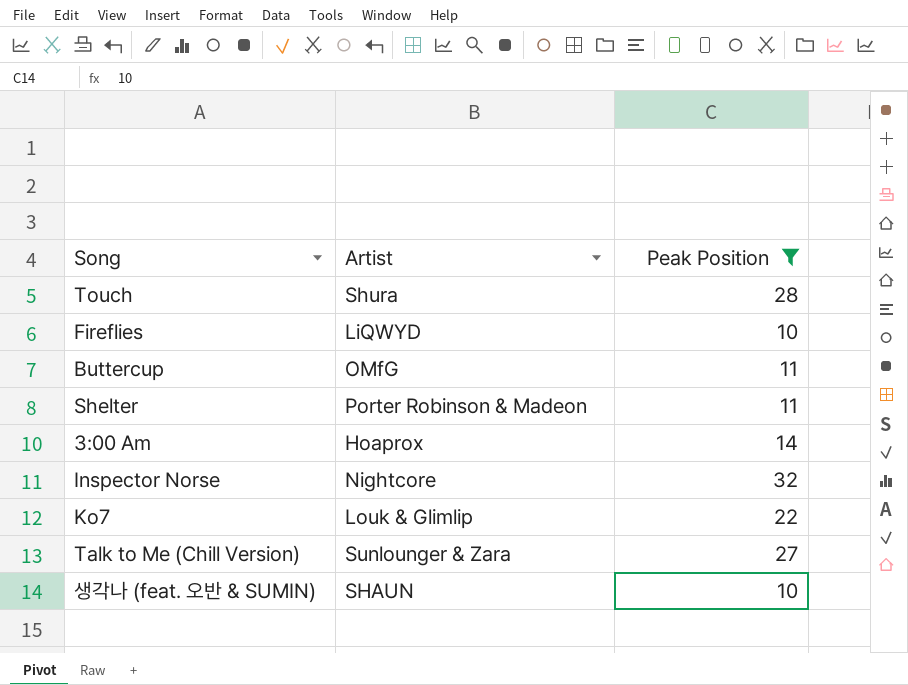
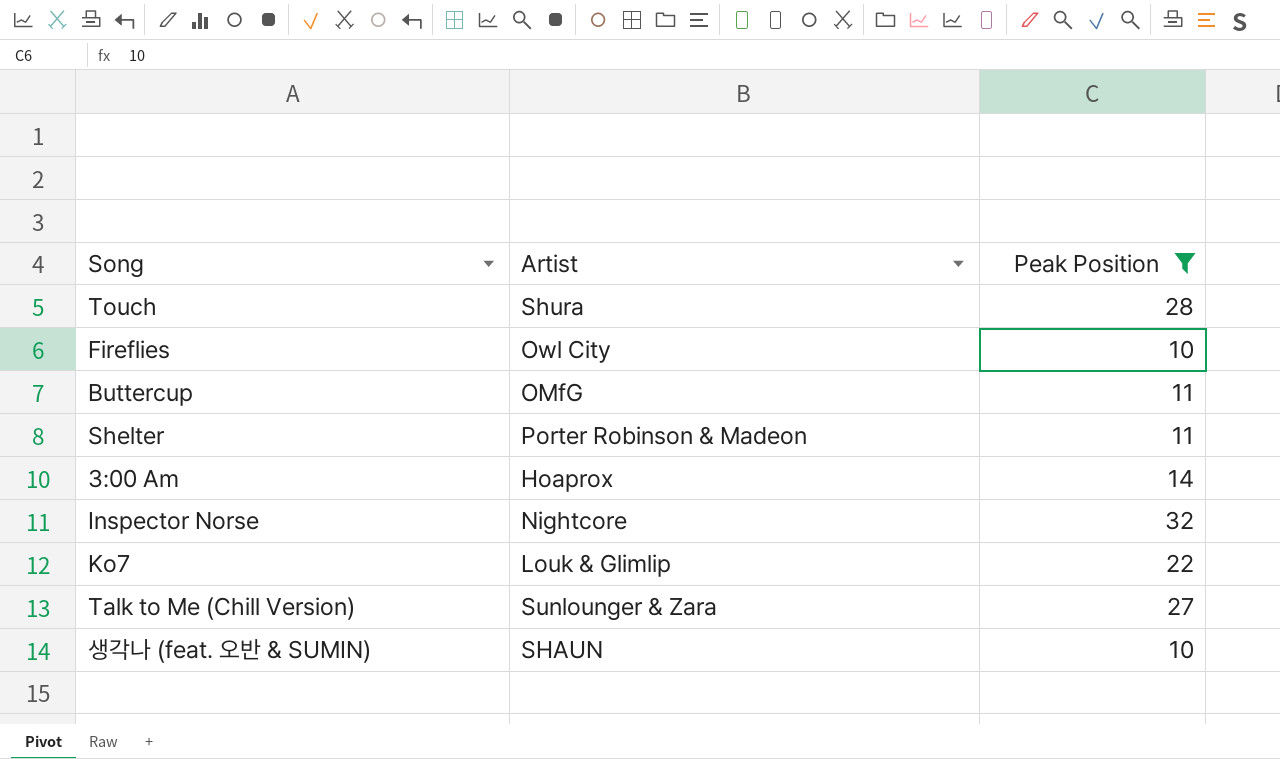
Fireflies | Artist: LiQWYD -> Owl City

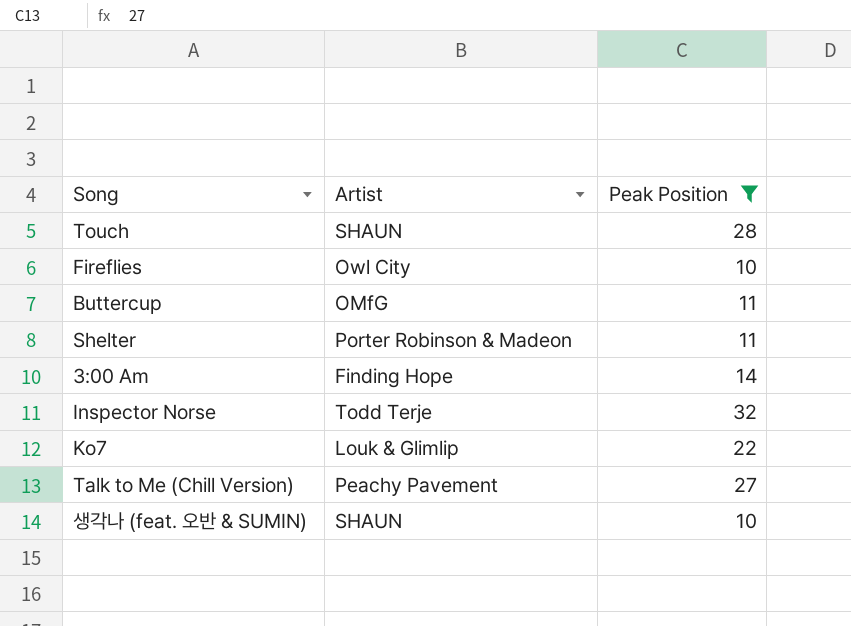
Touch | Artist: Shura -> SHAUN
3:00 Am | Artist: Hoaprox -> Finding Hope
Inspector Norse | Artist: Nightcore -> Todd Terje
Talk to Me (Chill Version) | Artist: Sunlounger & Zara -> Peachy Pavement

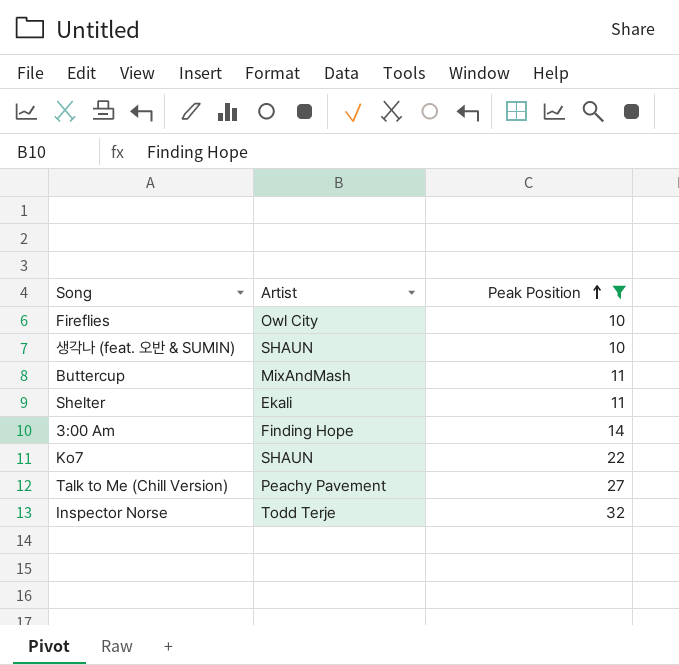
row order: none -> Peak Position ascending
row Touch: SHAUN | 28 -> none
Buttercup | Artist: OMfG -> MixAndMash
Shelter | Artist: Porter Robinson & Madeon -> Ekali
Ko7 | Artist: Louk & Glimlip -> SHAUN

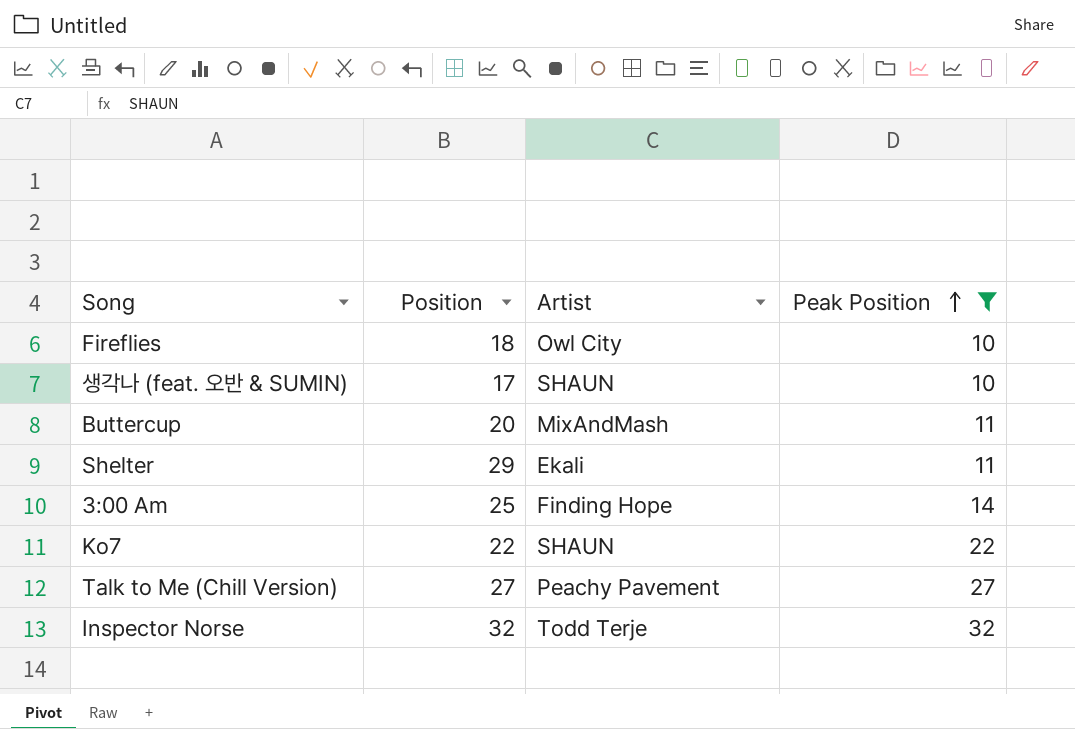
column Position | position: none -> 2

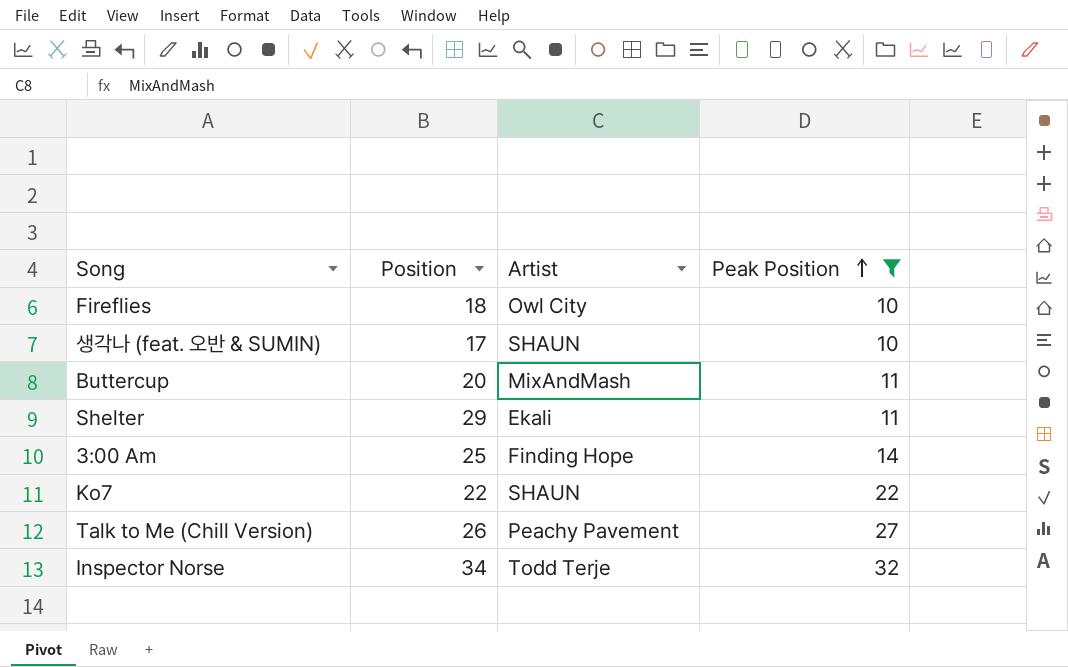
Talk to Me (Chill Version) | Position: 27 -> 26
Inspector Norse | Position: 32 -> 34

